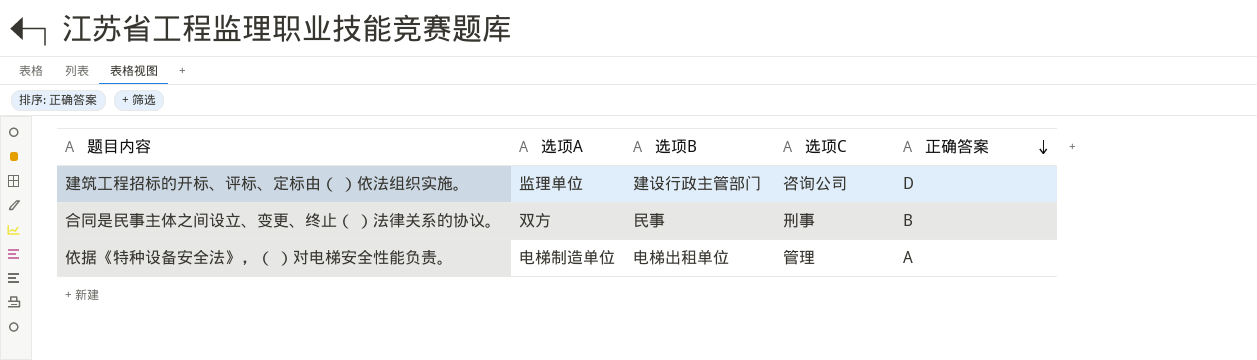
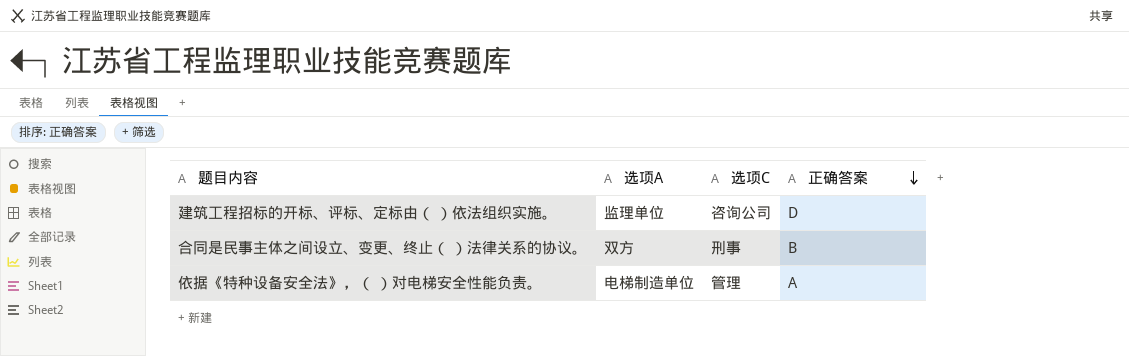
column 选项B | position: 3 -> none

